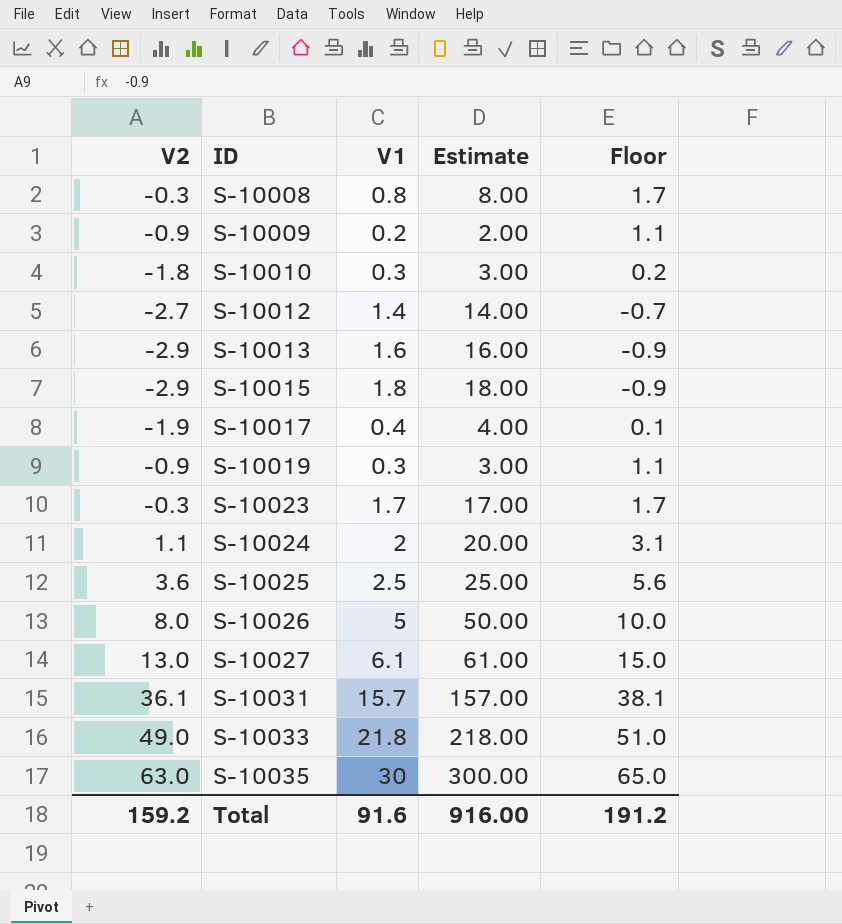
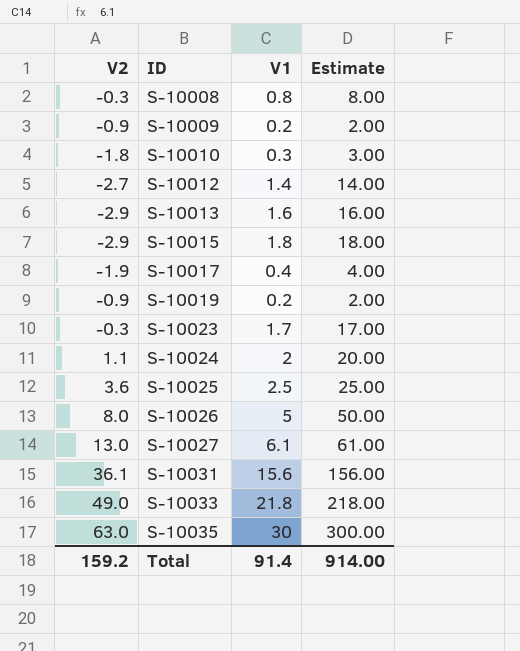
column Floor | formula: [V2] + 2 -> none
S-10019 | V1: 0.3 -> 0.2
S-10019 | Estimate: 3.00 -> 2.00
S-10031 | V1: 15.7 -> 15.6
S-10031 | Estimate: 157.00 -> 156.00
Total | V1: 91.6 -> 91.4
Total | Estimate: 916.00 -> 914.00

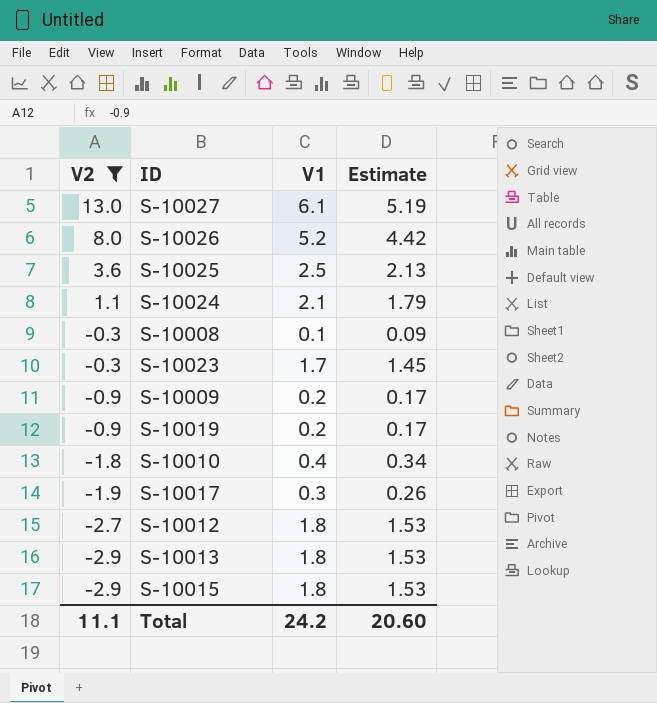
filter: none -> V2 <= 13.0
row order: ID ascending -> V2 descending
column Estimate | formula: [V1] * 10 -> [V1] * 0.85
S-10026 | V1: 5 -> 5.2
S-10024 | V1: 2 -> 2.1
S-10008 | V1: 0.8 -> 0.1
S-10010 | V1: 0.3 -> 0.4
S-10017 | V1: 0.4 -> 0.3
S-10012 | V1: 1.4 -> 1.8
S-10013 | V1: 1.6 -> 1.8
Total | V2: 159.2 -> 11.1
Total | V1: 91.4 -> 24.2
Total | Estimate: 914.00 -> 20.60

